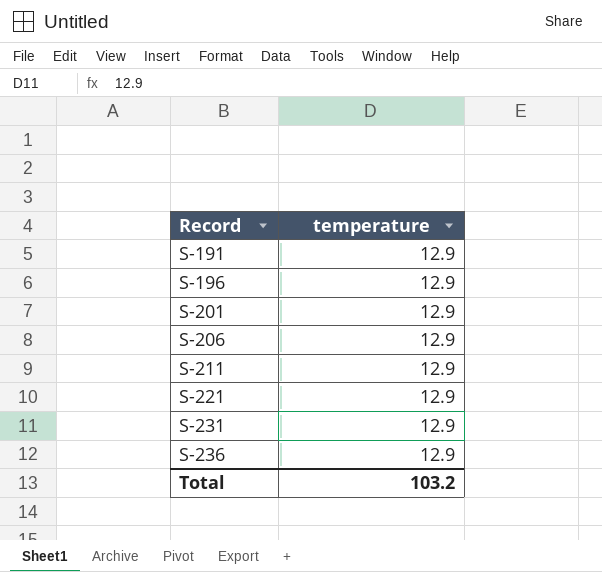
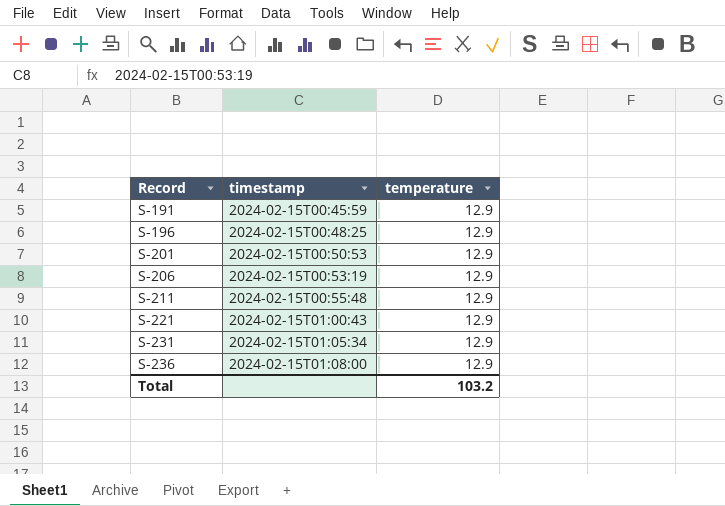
column timestamp | position: none -> 2

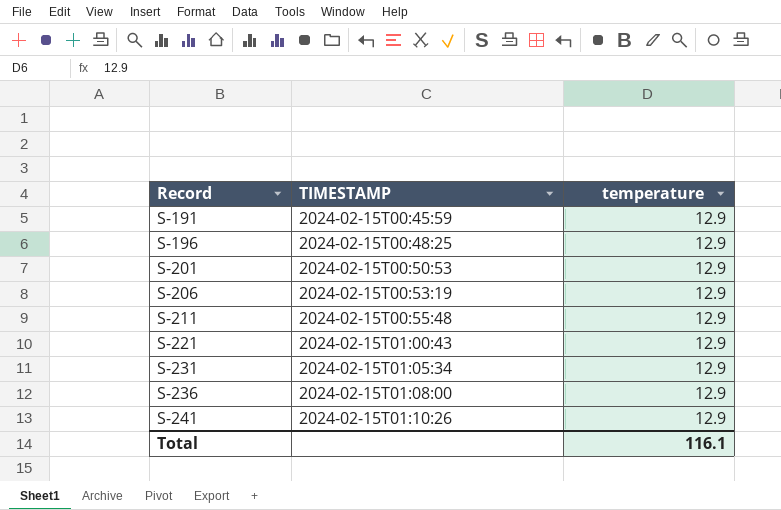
column name: timestamp -> TIMESTAMP
row S-241: none -> 2024-02-15T01:10:26 | 12.9
Total | temperature: 103.2 -> 116.1

